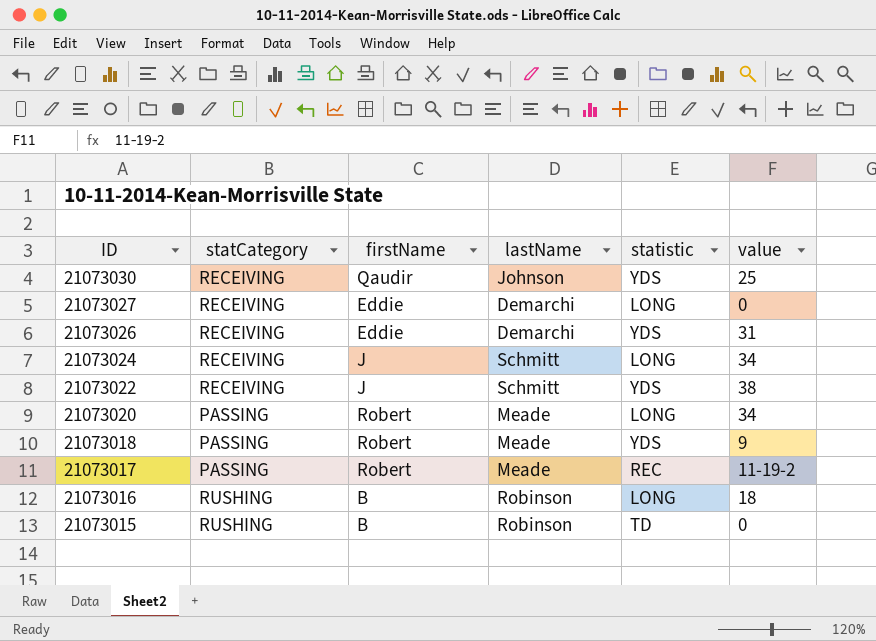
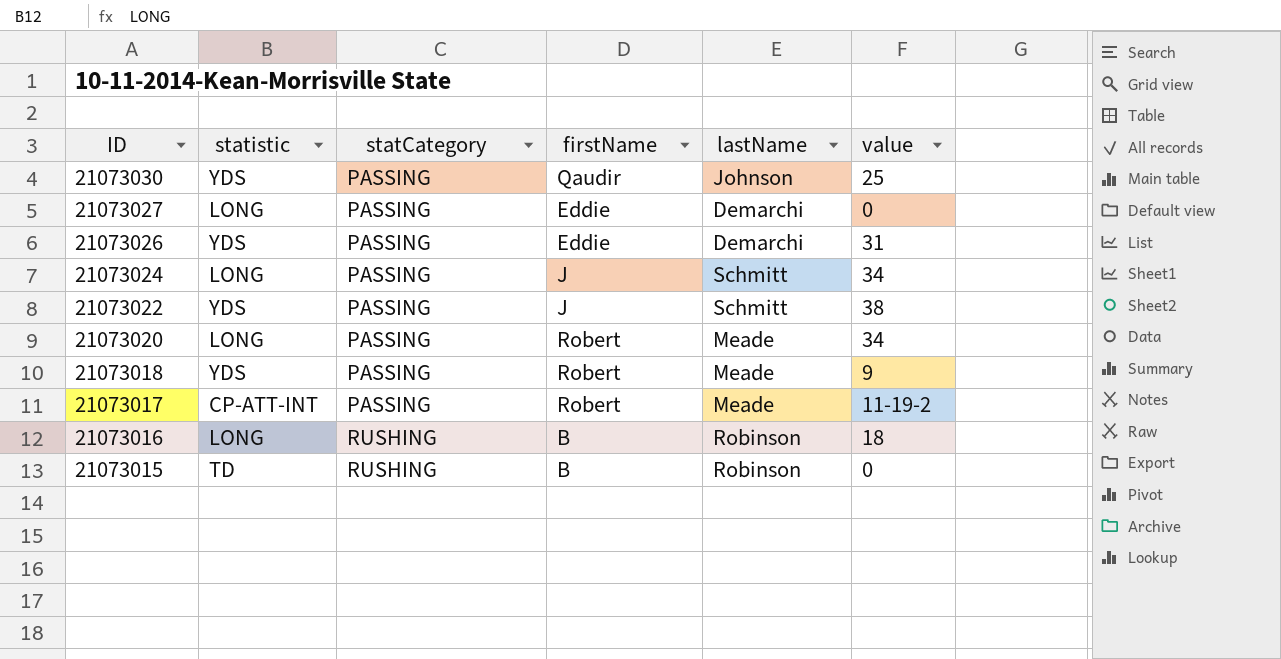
column statistic | position: 5 -> 2
21073030 | statCategory: RECEIVING -> PASSING
21073027 | statCategory: RECEIVING -> PASSING
21073026 | statCategory: RECEIVING -> PASSING
21073024 | statCategory: RECEIVING -> PASSING
21073022 | statCategory: RECEIVING -> PASSING
21073017 | statistic: REC -> CP-ATT-INT

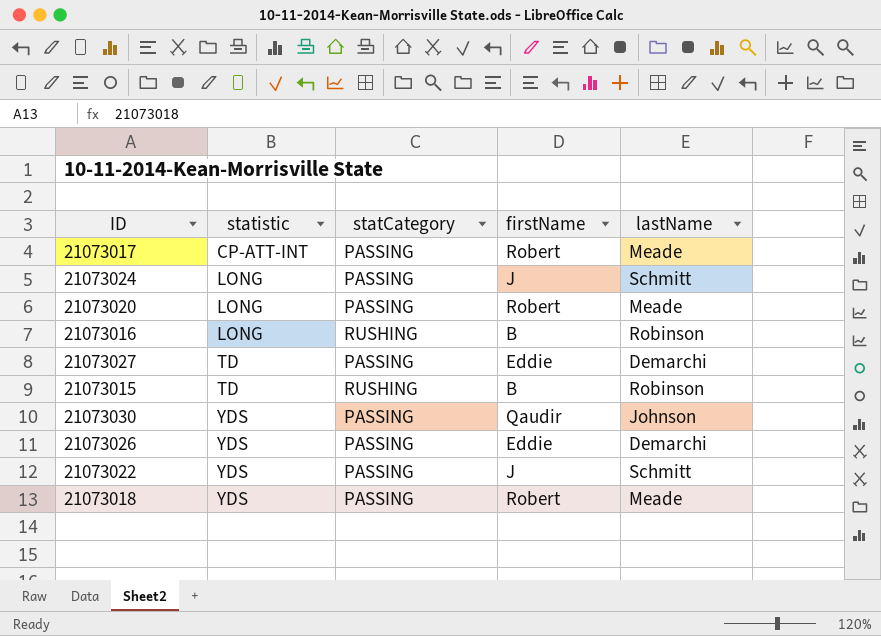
row order: ID descending -> statistic ascending
column value | position: 6 -> none
21073027 | statistic: LONG -> TD

